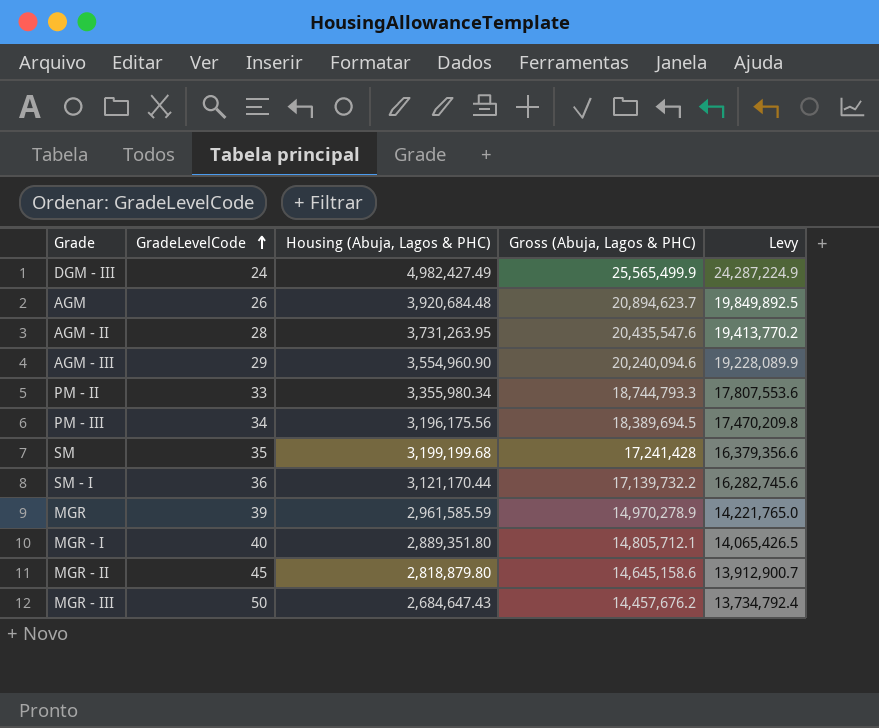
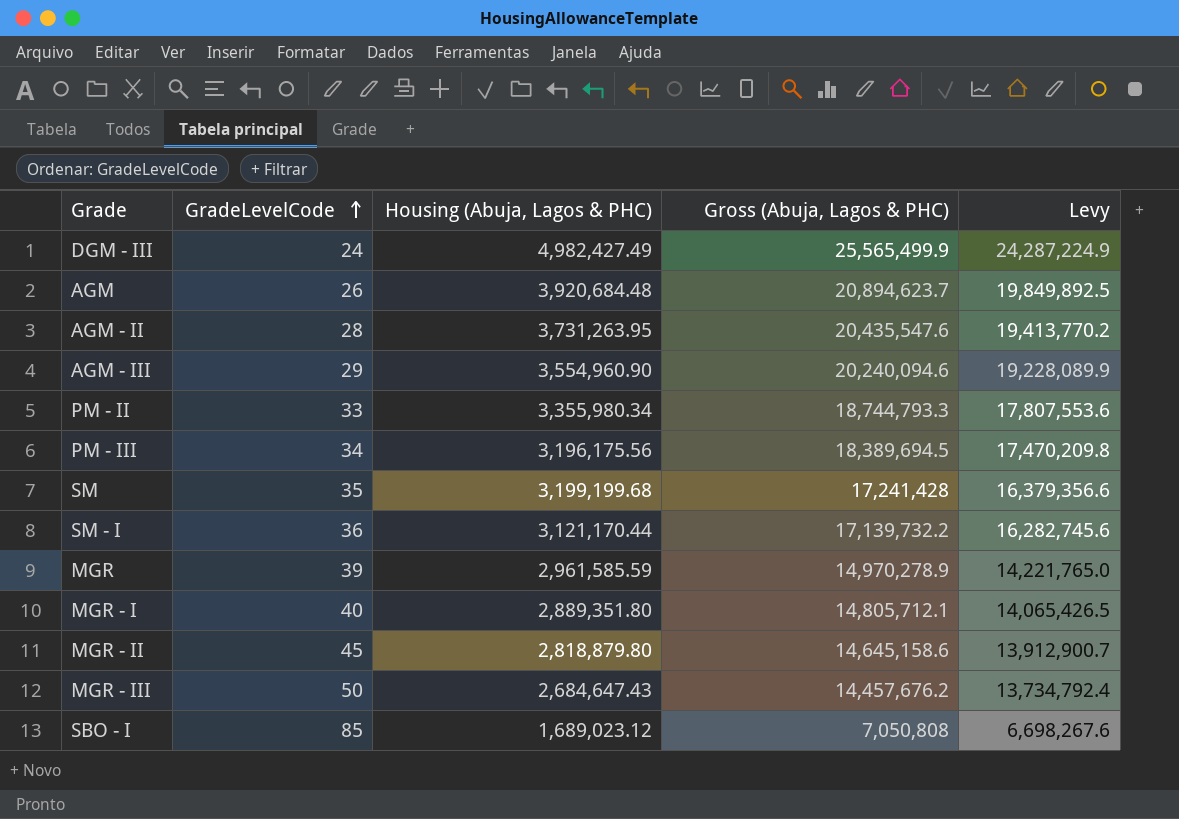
row SBO - I: none -> 85 | 1,689,023.12 | 7,050,808 | 6,698,267.6

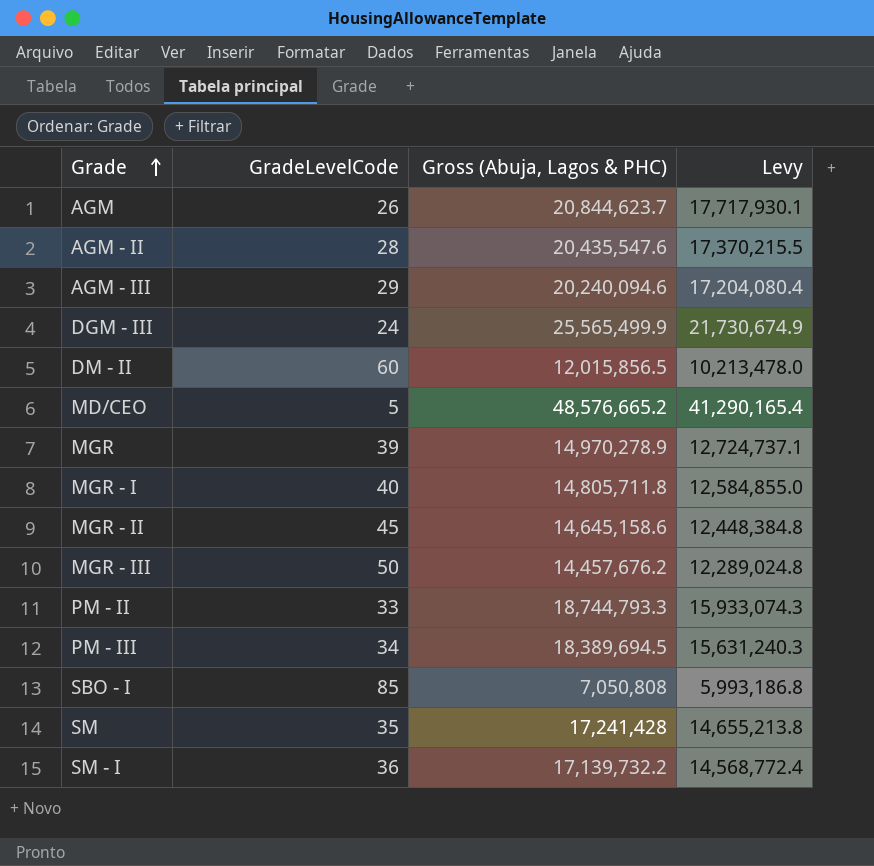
row order: GradeLevelCode ascending -> Grade ascending
column Housing (Abuja, Lagos & PHC) | position: 3 -> none
column Levy | formula: [Gross (Abuja, Lagos & PHC)] * 0.95 -> [Gross (Abuja, Lagos & PHC)] * 0.85
AGM | Gross (Abuja, Lagos & PHC): 20,894,623.7 -> 20,844,623.7
row DM - II: none -> 60 | 12,015,856.5 | 10,213,478.0
row MD/CEO: none -> 5 | 48,576,665.2 | 41,290,165.4
MGR - I | Gross (Abuja, Lagos & PHC): 14,805,712.1 -> 14,805,711.8

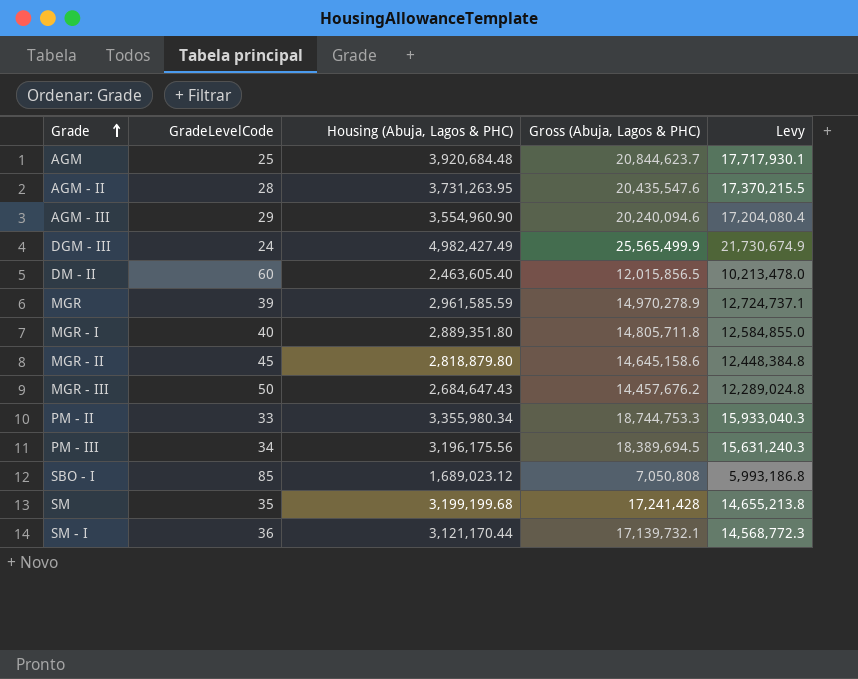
column Housing (Abuja, Lagos & PHC) | position: none -> 3
row MD/CEO: 5 | 48,576,665.2 | 41,290,165.4 -> none
AGM | GradeLevelCode: 26 -> 25
PM - II | Gross (Abuja, Lagos & PHC): 18,744,793.3 -> 18,744,753.3
PM - II | Levy: 15,933,074.3 -> 15,933,040.3
SM - I | Gross (Abuja, Lagos & PHC): 17,139,732.2 -> 17,139,732.1
SM - I | Levy: 14,568,772.4 -> 14,568,772.3

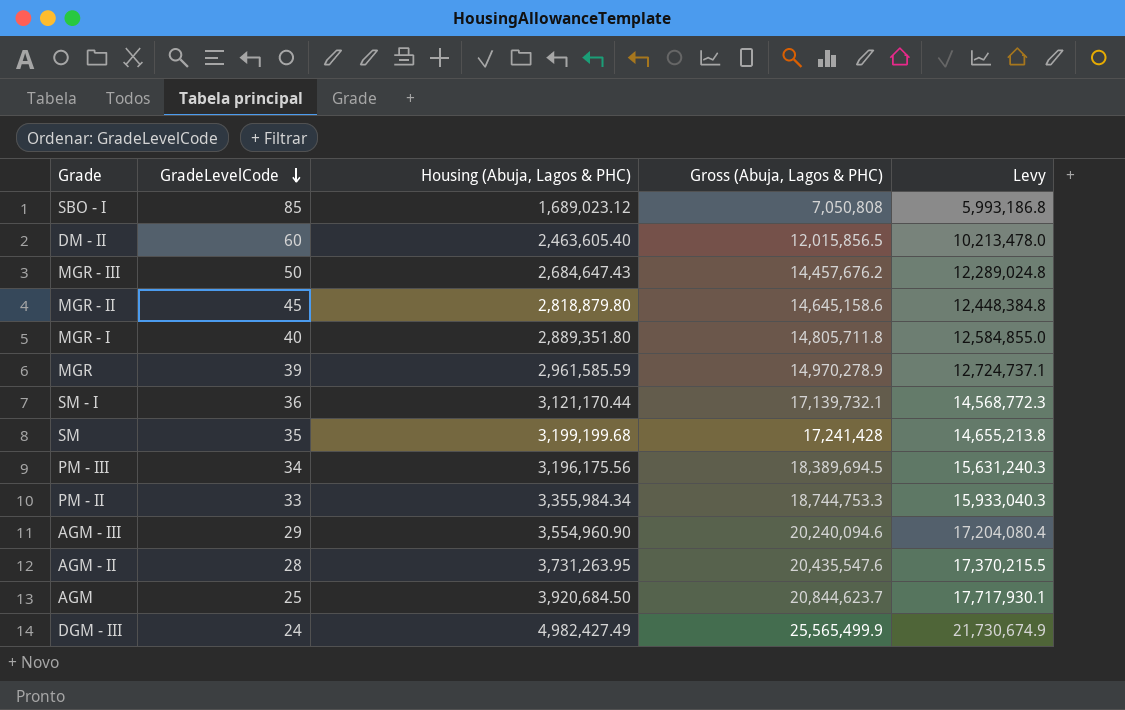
row order: Grade ascending -> GradeLevelCode descending
PM - II | Housing (Abuja, Lagos & PHC): 3,355,980.34 -> 3,355,984.34
AGM | Housing (Abuja, Lagos & PHC): 3,920,684.48 -> 3,920,684.50

